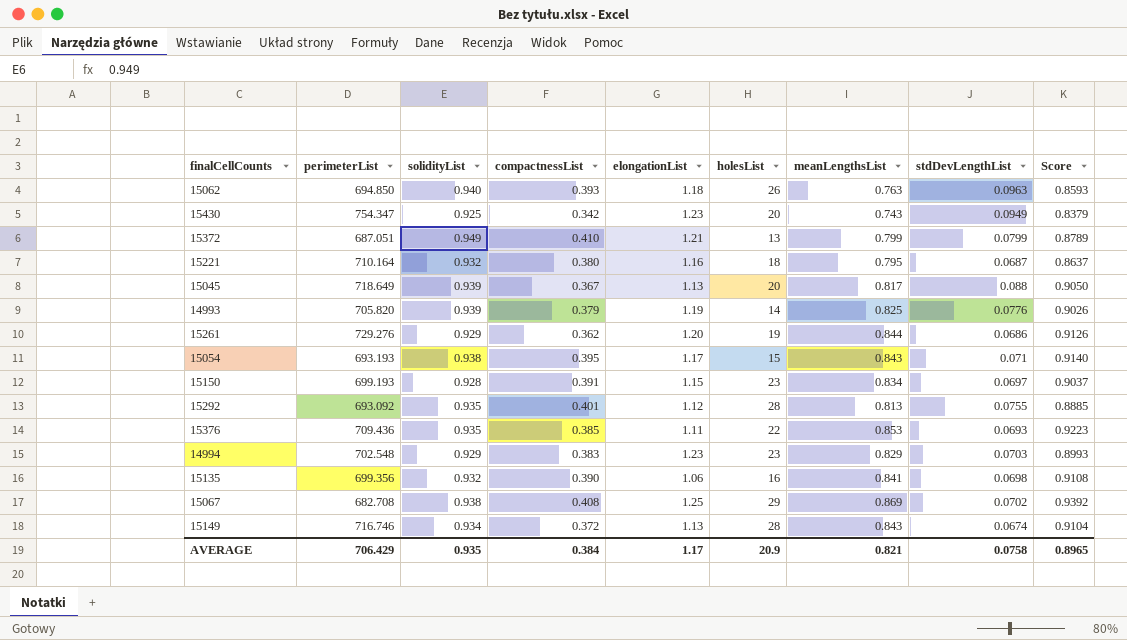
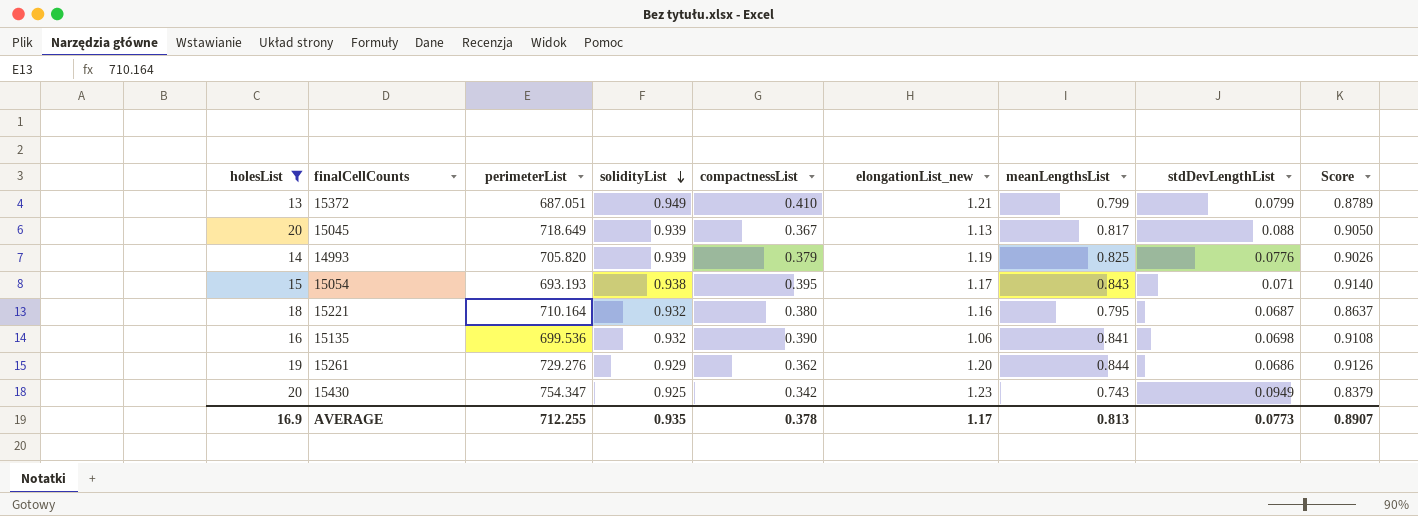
filter: none -> holesList <= 20
row order: none -> solidityList descending
column holesList | position: 6 -> 1
column name: elongationList -> elongationList_new
15135 | perimeterList: 699.356 -> 699.536
AVERAGE | holesList: 20.9 -> 16.9
AVERAGE | perimeterList: 706.429 -> 712.255
AVERAGE | compactnessList: 0.384 -> 0.378
AVERAGE | meanLengthsList: 0.821 -> 0.813
AVERAGE | stdDevLengthList: 0.0758 -> 0.0773
AVERAGE | Score: 0.8965 -> 0.8907

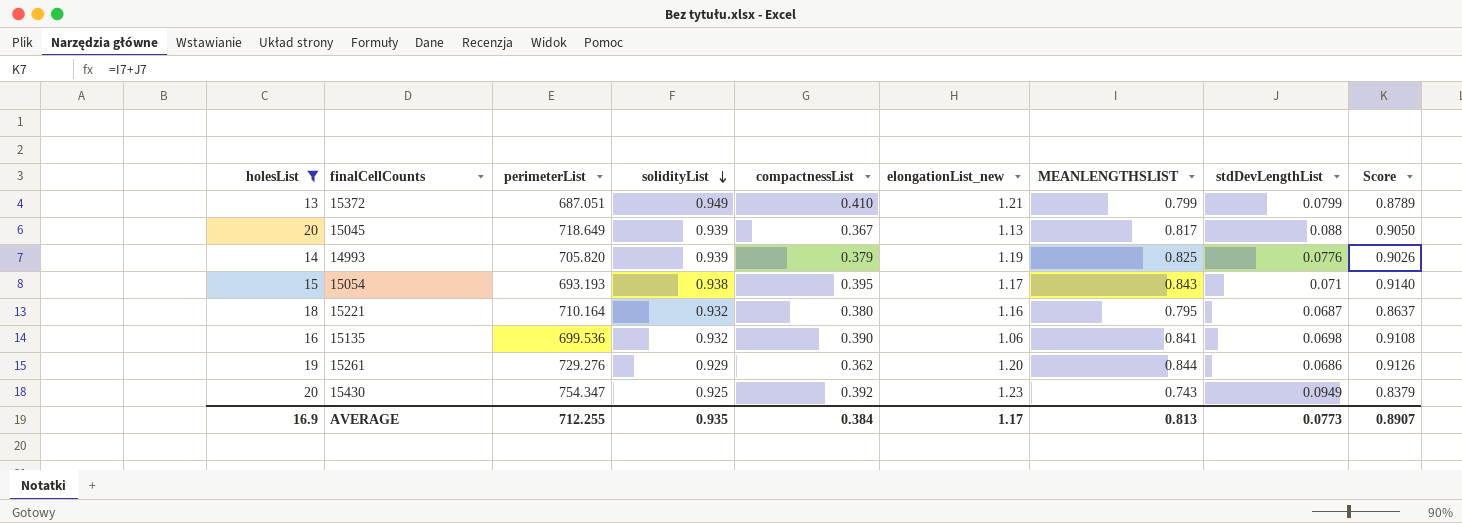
column name: meanLengthsList -> MEANLENGTHSLIST
15430 | compactnessList: 0.342 -> 0.392
AVERAGE | compactnessList: 0.378 -> 0.384

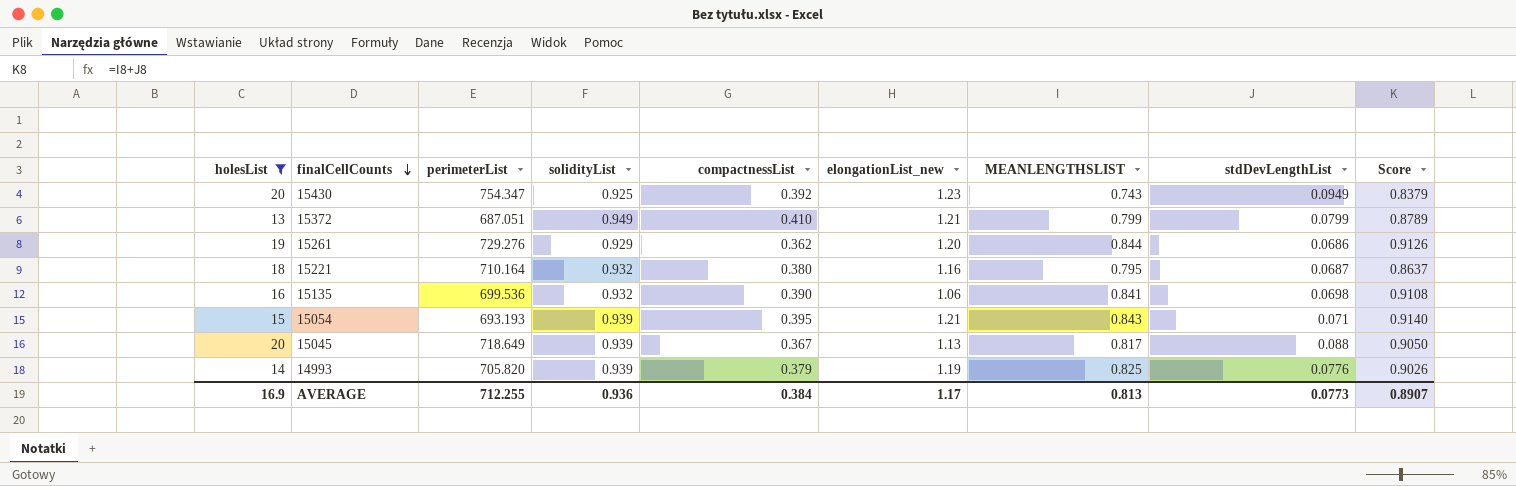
row order: solidityList descending -> finalCellCounts descending
15054 | solidityList: 0.938 -> 0.939
15054 | elongationList_new: 1.17 -> 1.21
AVERAGE | solidityList: 0.935 -> 0.936

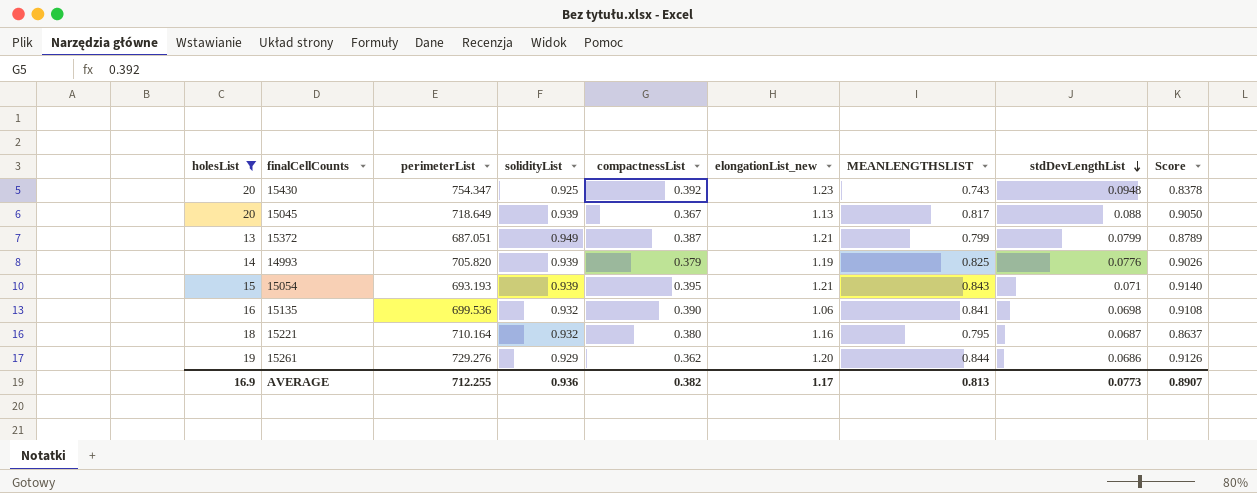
row order: finalCellCounts descending -> stdDevLengthList descending
15430 | stdDevLengthList: 0.0949 -> 0.0948
15430 | Score: 0.8379 -> 0.8378
15372 | compactnessList: 0.410 -> 0.387
AVERAGE | compactnessList: 0.384 -> 0.382

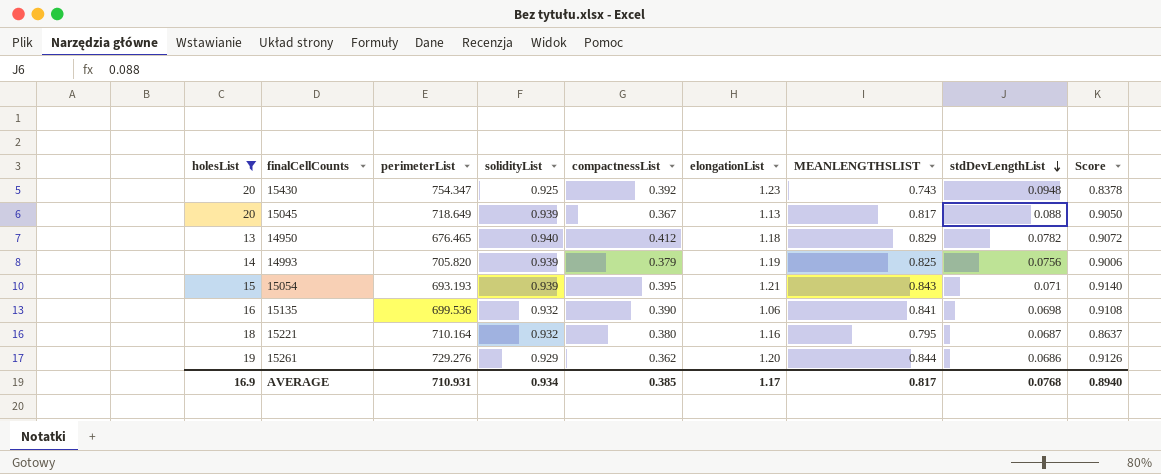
column name: elongationList_new -> elongationList
row 15372: 13 | 687.051 | 0.949 | 0.387 | 1.21 | 0.799 | 0.0799 | 0.8789 -> none
row 14950: none -> 13 | 676.465 | 0.940 | 0.412 | 1.18 | 0.829 | 0.0782 | 0.9072
14993 | stdDevLengthList: 0.0776 -> 0.0756
14993 | Score: 0.9026 -> 0.9006
AVERAGE | perimeterList: 712.255 -> 710.931
AVERAGE | solidityList: 0.936 -> 0.934
AVERAGE | compactnessList: 0.382 -> 0.385
AVERAGE | MEANLENGTHSLIST: 0.813 -> 0.817
AVERAGE | stdDevLengthList: 0.0773 -> 0.0768
AVERAGE | Score: 0.8907 -> 0.8940

